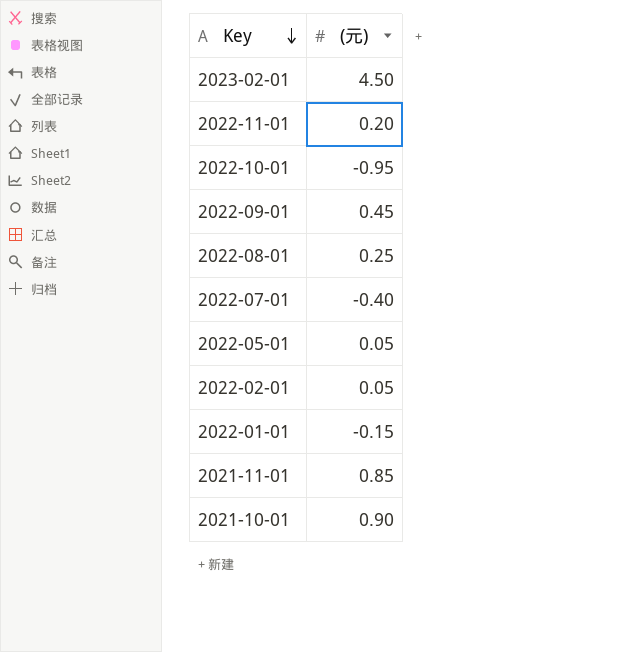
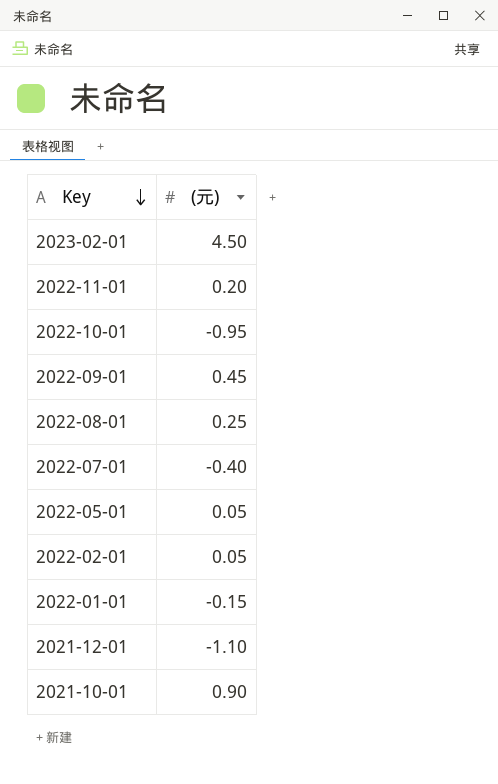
row 2021-11-01: 0.85 -> none
row 2021-12-01: none -> -1.10

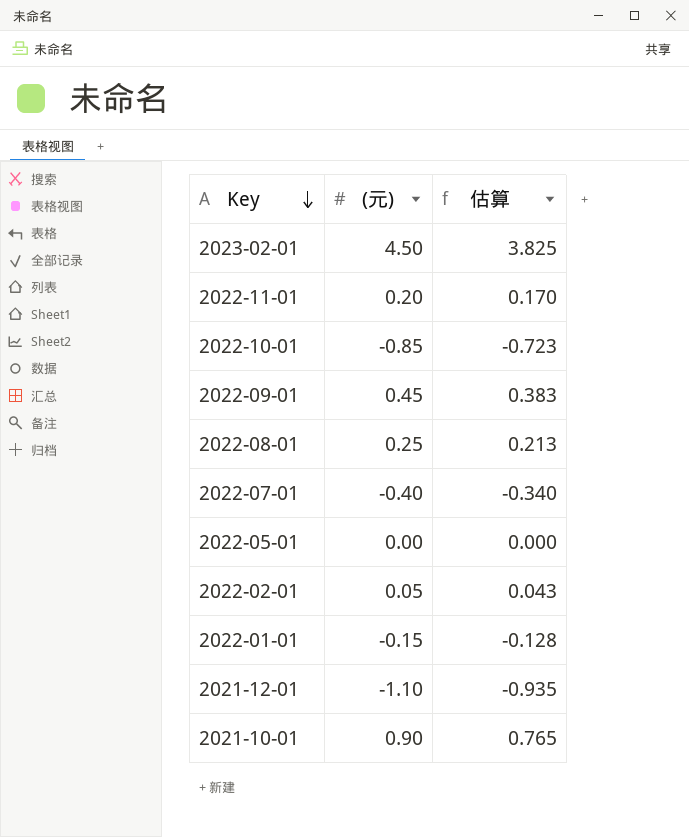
column 估算 | formula: none -> [(元)] * 0.85
2022-10-01 | (元): -0.95 -> -0.85
2022-05-01 | (元): 0.05 -> 0.00

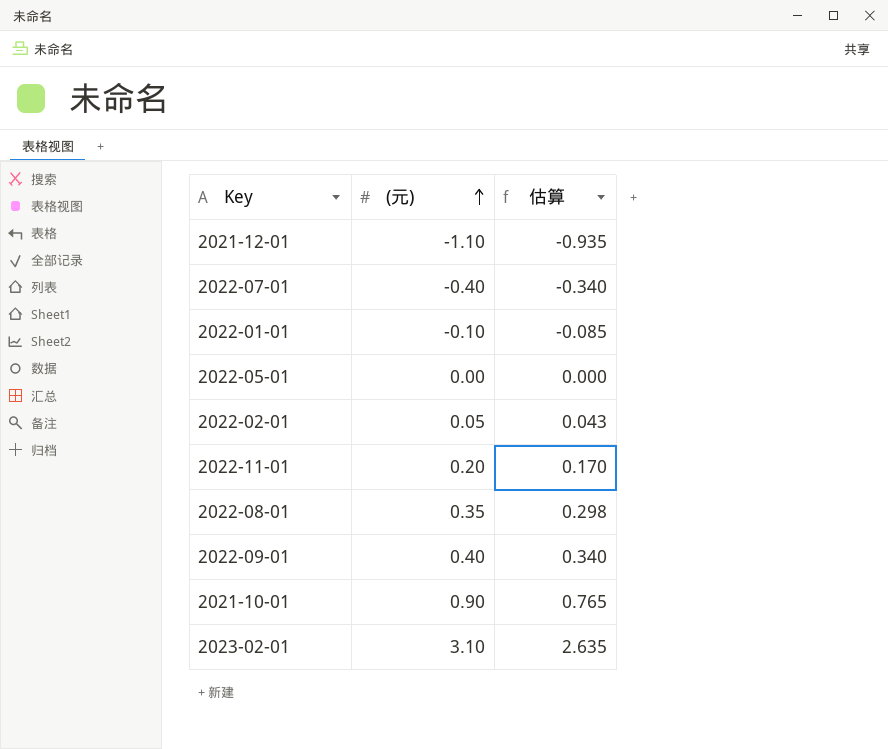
row order: Key descending -> (元) ascending
row 2022-10-01: -0.85 | -0.723 -> none
2022-01-01 | (元): -0.15 -> -0.10
2022-01-01 | 估算: -0.128 -> -0.085
2022-08-01 | (元): 0.25 -> 0.35
2022-08-01 | 估算: 0.213 -> 0.298
2022-09-01 | (元): 0.45 -> 0.40
2022-09-01 | 估算: 0.383 -> 0.340
2023-02-01 | (元): 4.50 -> 3.10
2023-02-01 | 估算: 3.825 -> 2.635

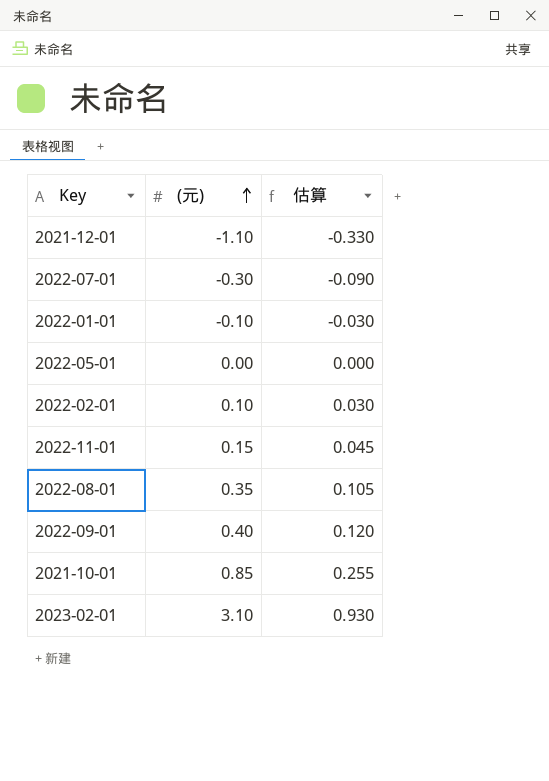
column 估算 | formula: [(元)] * 0.85 -> [(元)] * 0.3
2022-07-01 | (元): -0.40 -> -0.30
2022-02-01 | (元): 0.05 -> 0.10
2022-11-01 | (元): 0.20 -> 0.15
2021-10-01 | (元): 0.90 -> 0.85

